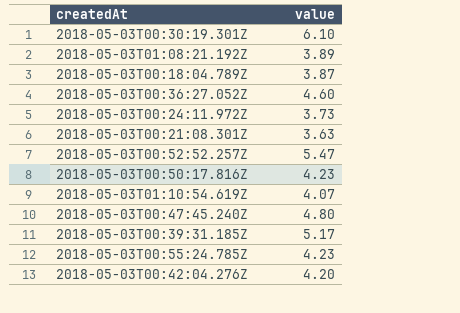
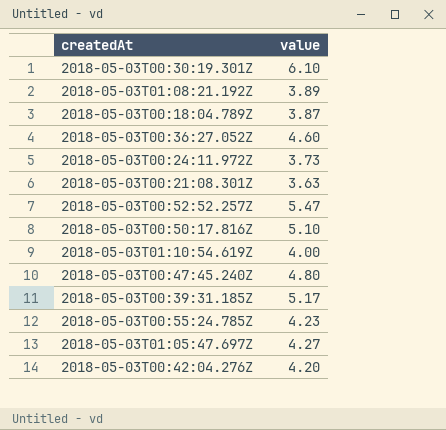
2018-05-03T00:50:17.816Z | value: 4.23 -> 5.10
2018-05-03T01:10:54.619Z | value: 4.07 -> 4.00
row 2018-05-03T01:05:47.697Z: none -> 4.27

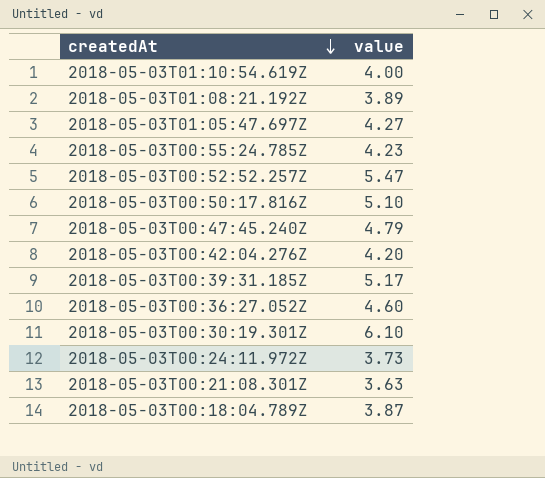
row order: none -> createdAt descending
2018-05-03T00:47:45.240Z | value: 4.80 -> 4.79

